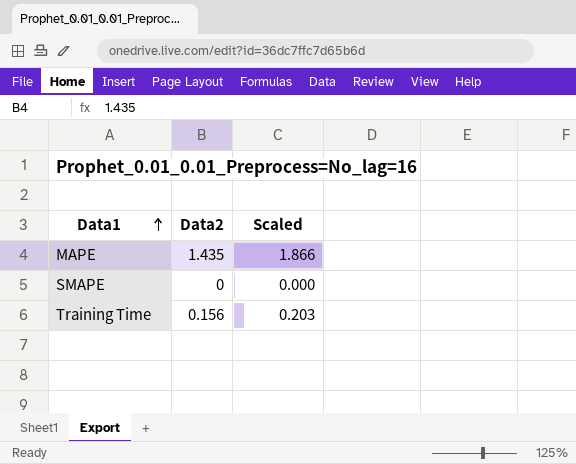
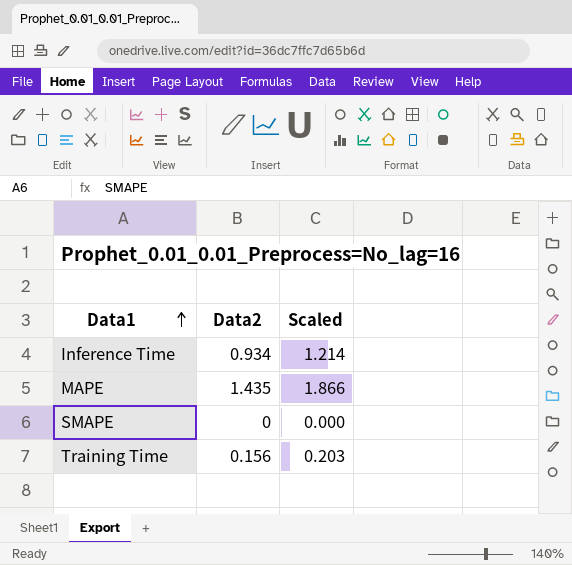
row Inference Time: none -> 0.934 | 1.214

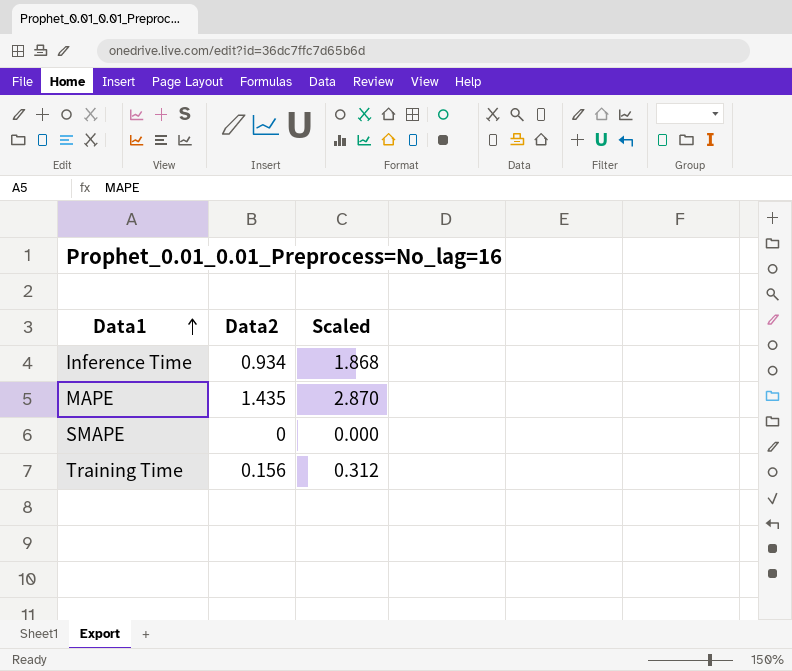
column Scaled | formula: [Data2] * 1.3 -> [Data2] * 2

